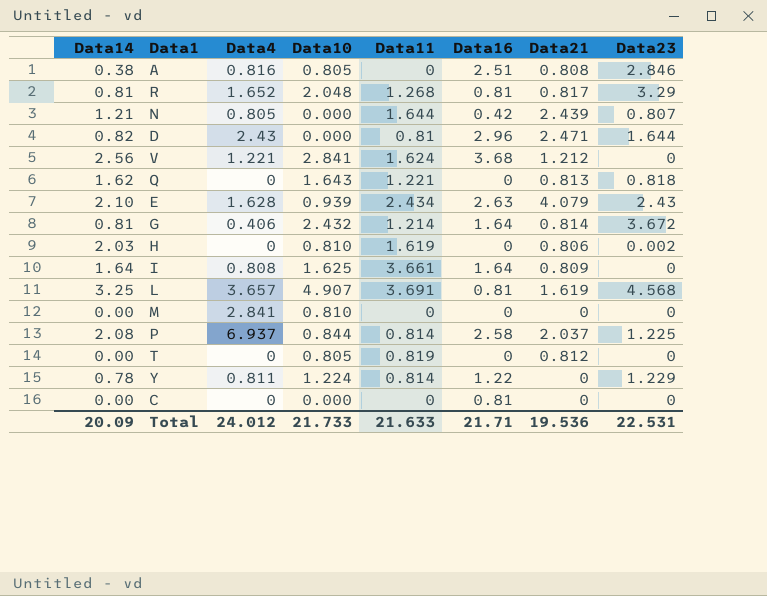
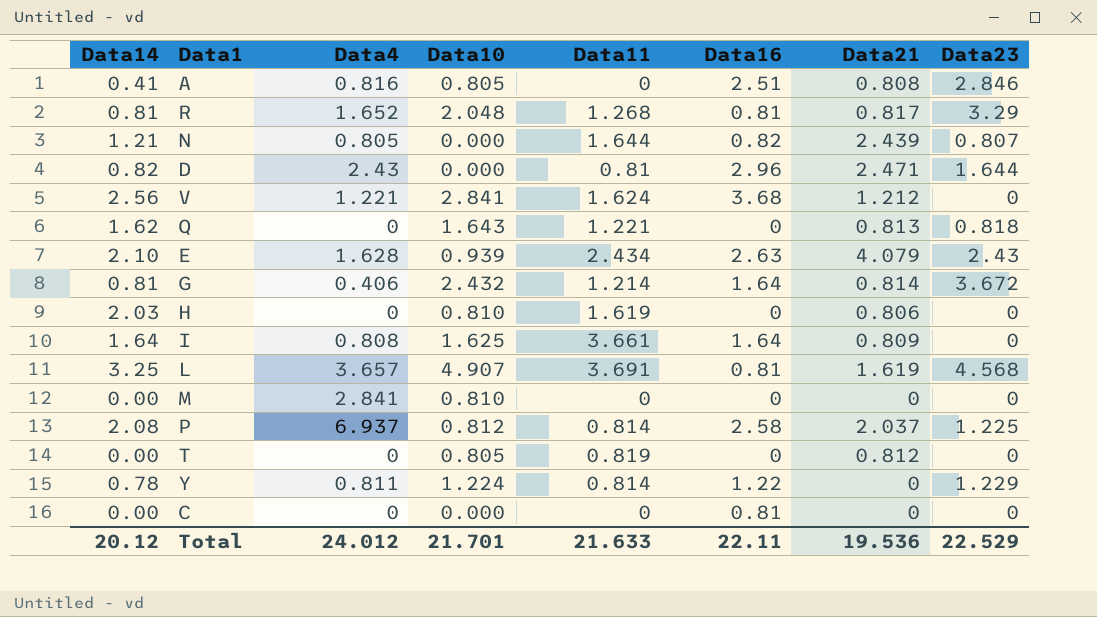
A | Data14: 0.38 -> 0.41
N | Data16: 0.42 -> 0.82
H | Data23: 0.002 -> 0
P | Data10: 0.844 -> 0.812
Total | Data14: 20.09 -> 20.12
Total | Data10: 21.733 -> 21.701
Total | Data16: 21.71 -> 22.11
Total | Data23: 22.531 -> 22.529

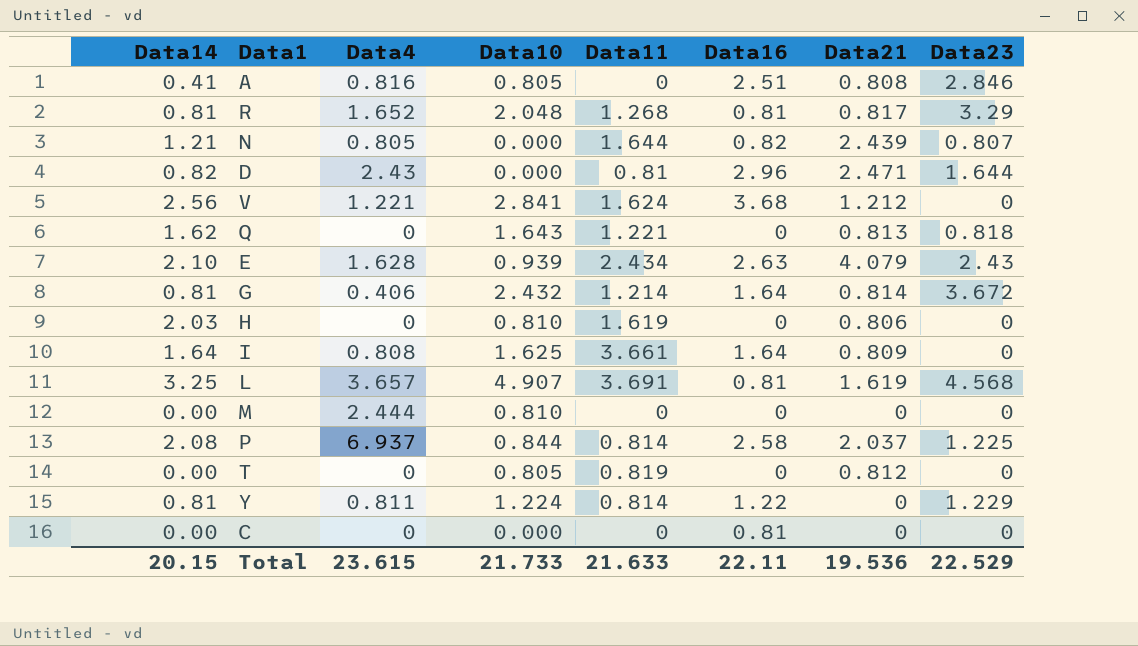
M | Data4: 2.841 -> 2.444
P | Data10: 0.812 -> 0.844
Y | Data14: 0.78 -> 0.81
Total | Data14: 20.12 -> 20.15
Total | Data4: 24.012 -> 23.615
Total | Data10: 21.701 -> 21.733

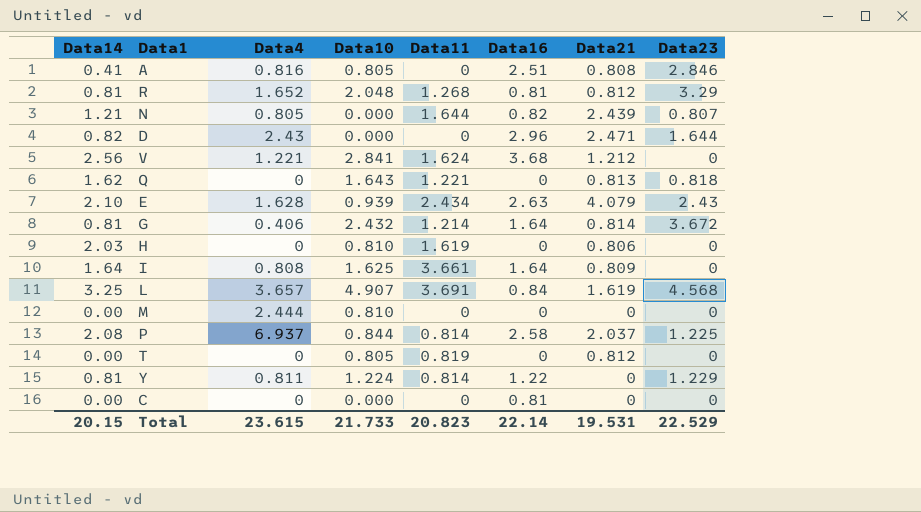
R | Data21: 0.817 -> 0.812
D | Data11: 0.81 -> 0
L | Data16: 0.81 -> 0.84
Total | Data11: 21.633 -> 20.823
Total | Data16: 22.11 -> 22.14
Total | Data21: 19.536 -> 19.531

